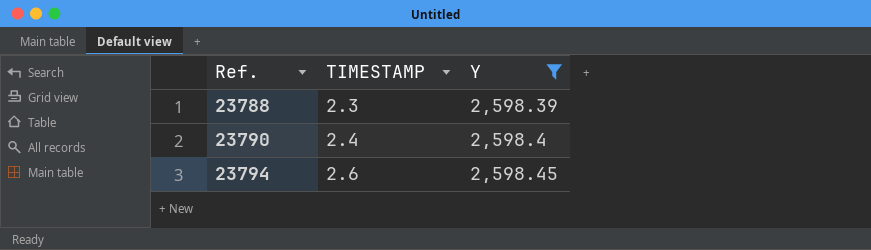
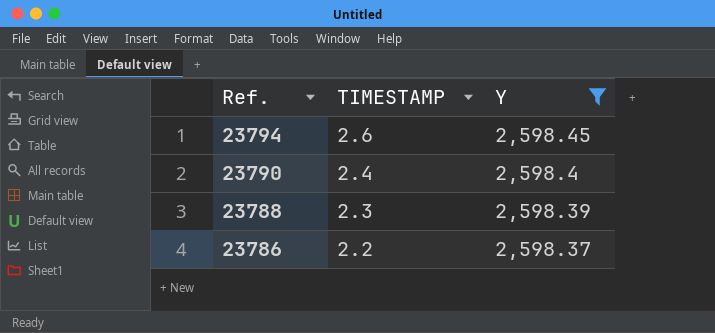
row order: Ref. ascending -> Ref. descending
row 23786: none -> 2.2 | 2,598.37

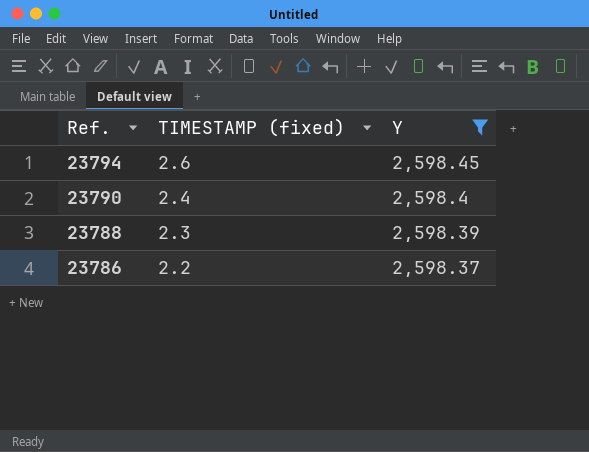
column name: TIMESTAMP -> TIMESTAMP (fixed)

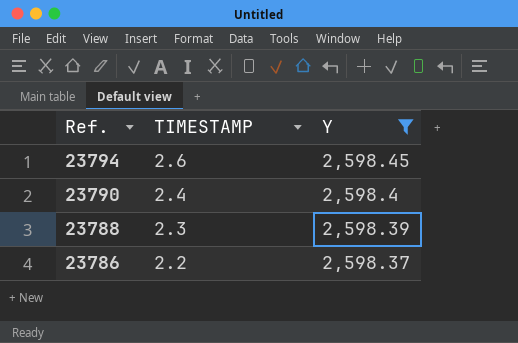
column name: TIMESTAMP (fixed) -> TIMESTAMP

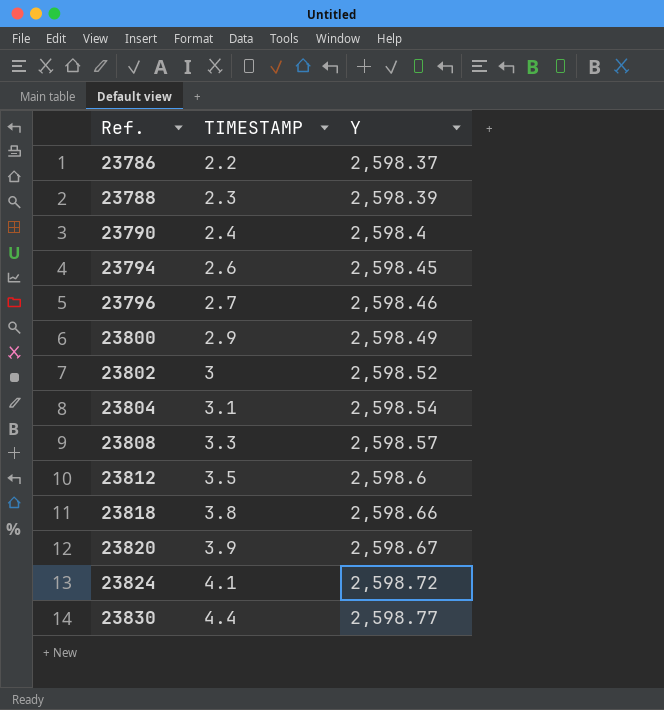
filter: Y <= 2,598.45 -> none
row order: Ref. descending -> Ref. ascending

